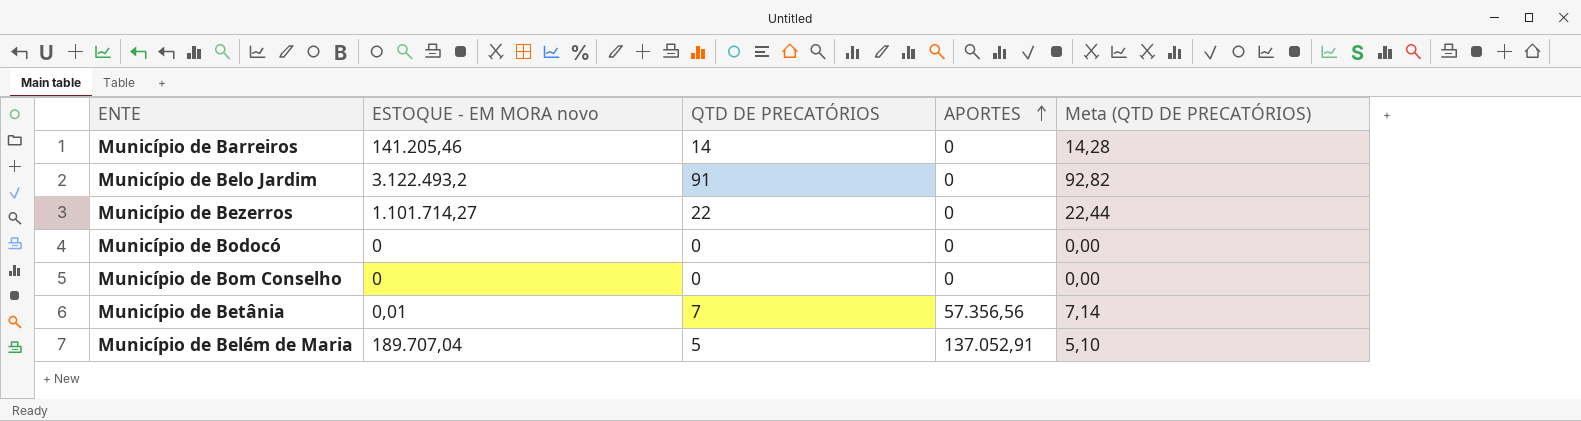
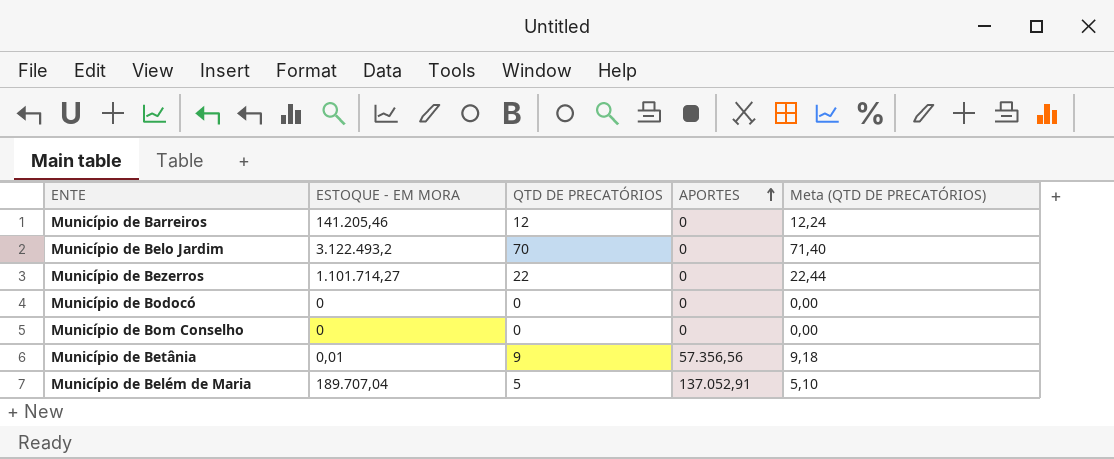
column name: ESTOQUE - EM MORA novo -> ESTOQUE - EM MORA
Município de Barreiros | QTD DE PRECATÓRIOS: 14 -> 12
Município de Barreiros | Meta (QTD DE PRECATÓRIOS): 14,28 -> 12,24
Município de Belo Jardim | QTD DE PRECATÓRIOS: 91 -> 70
Município de Belo Jardim | Meta (QTD DE PRECATÓRIOS): 92,82 -> 71,40
Município de Betânia | QTD DE PRECATÓRIOS: 7 -> 9
Município de Betânia | Meta (QTD DE PRECATÓRIOS): 7,14 -> 9,18

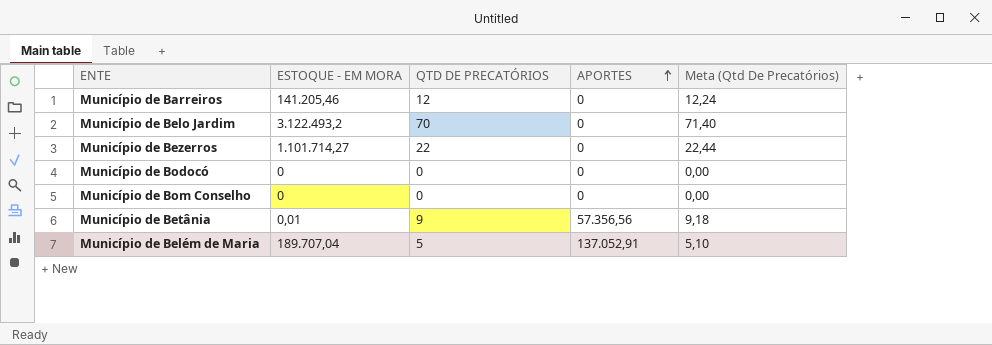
column name: Meta (QTD DE PRECATÓRIOS) -> Meta (Qtd De Precatórios)

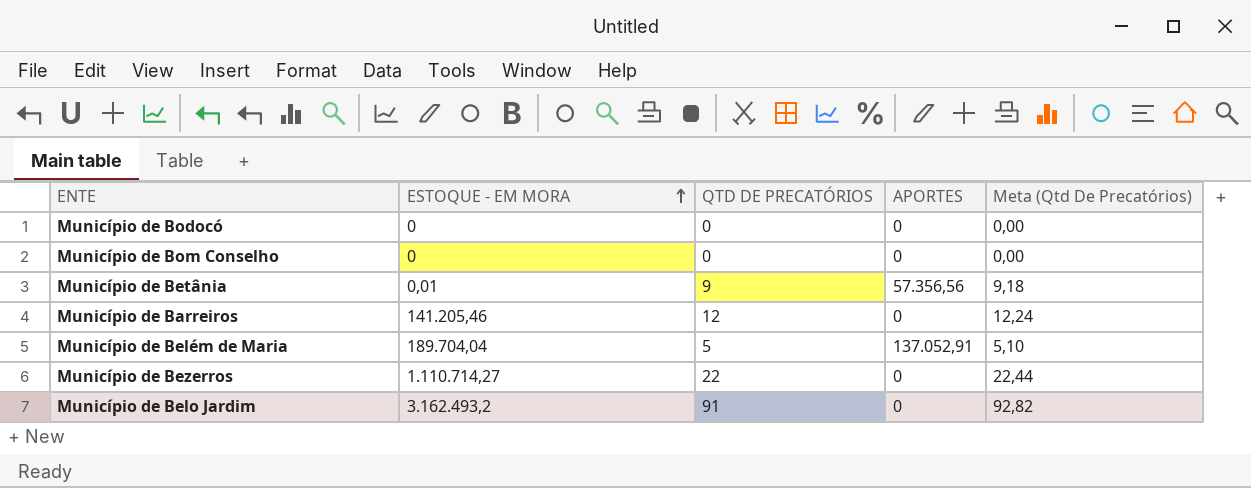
row order: APORTES ascending -> ESTOQUE - EM MORA ascending
Município de Belém de Maria | ESTOQUE - EM MORA: 189.707,04 -> 189.704,04
Município de Bezerros | ESTOQUE - EM MORA: 1.101.714,27 -> 1.110.714,27
Município de Belo Jardim | ESTOQUE - EM MORA: 3.122.493,2 -> 3.162.493,2
Município de Belo Jardim | QTD DE PRECATÓRIOS: 70 -> 91
Município de Belo Jardim | Meta (Qtd De Precatórios): 71,40 -> 92,82

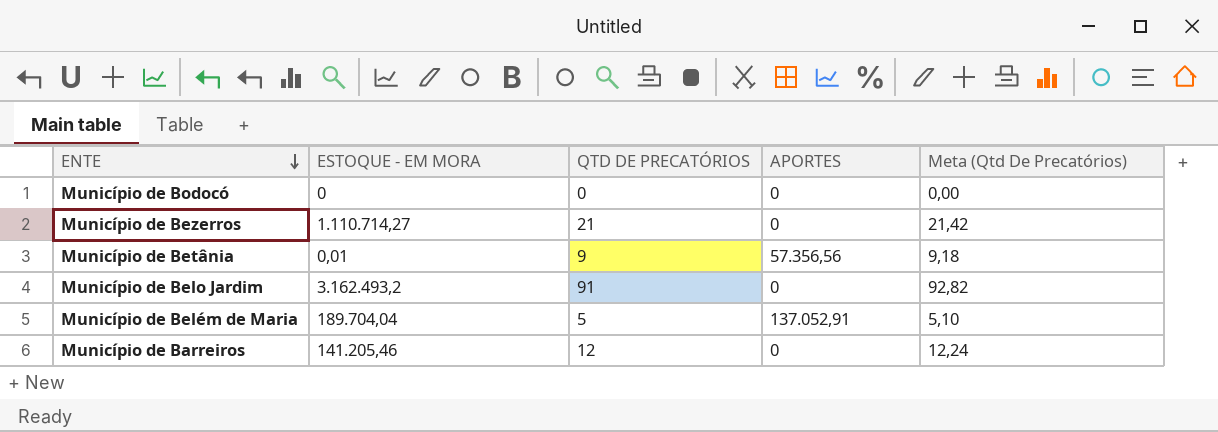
row order: ESTOQUE - EM MORA ascending -> ENTE descending
row Município de Bom Conselho: 0 | 0 | 0 | 0,00 -> none
Município de Bezerros | QTD DE PRECATÓRIOS: 22 -> 21
Município de Bezerros | Meta (Qtd De Precatórios): 22,44 -> 21,42

